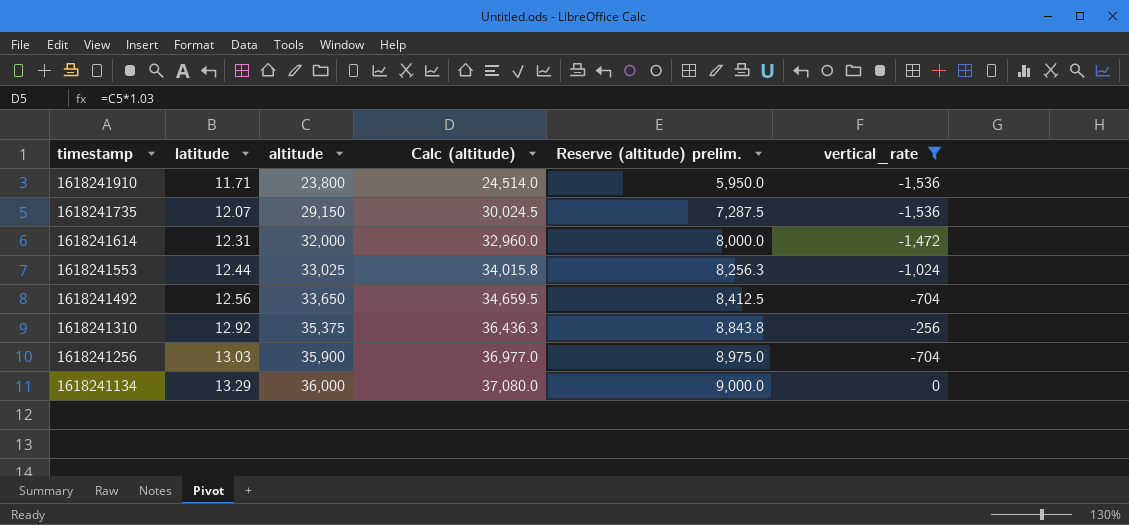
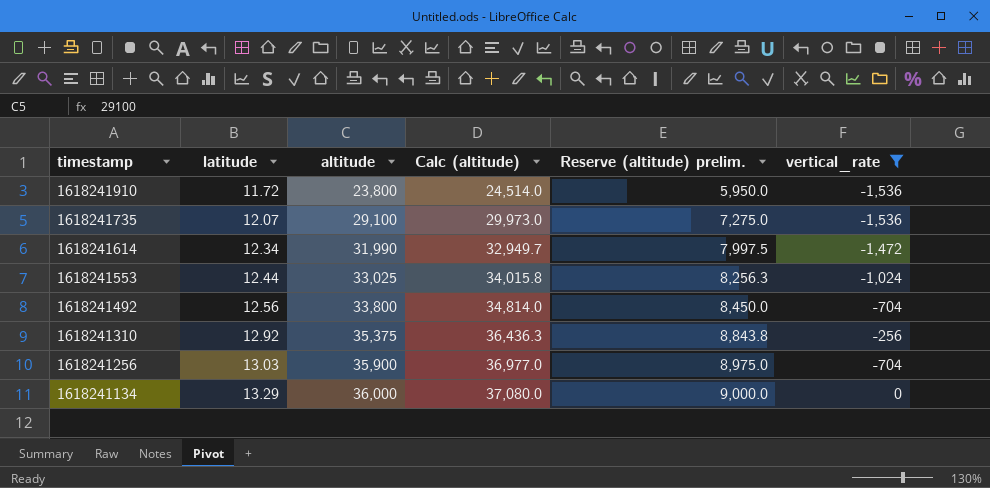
1618241910 | latitude: 11.71 -> 11.72
1618241735 | altitude: 29,150 -> 29,100
1618241735 | Calc (altitude): 30,024.5 -> 29,973.0
1618241735 | Reserve (altitude) prelim.: 7,287.5 -> 7,275.0
1618241614 | latitude: 12.31 -> 12.34
1618241614 | altitude: 32,000 -> 31,990
1618241614 | Calc (altitude): 32,960.0 -> 32,949.7
1618241614 | Reserve (altitude) prelim.: 8,000.0 -> 7,997.5
1618241492 | altitude: 33,650 -> 33,800
1618241492 | Calc (altitude): 34,659.5 -> 34,814.0
1618241492 | Reserve (altitude) prelim.: 8,412.5 -> 8,450.0

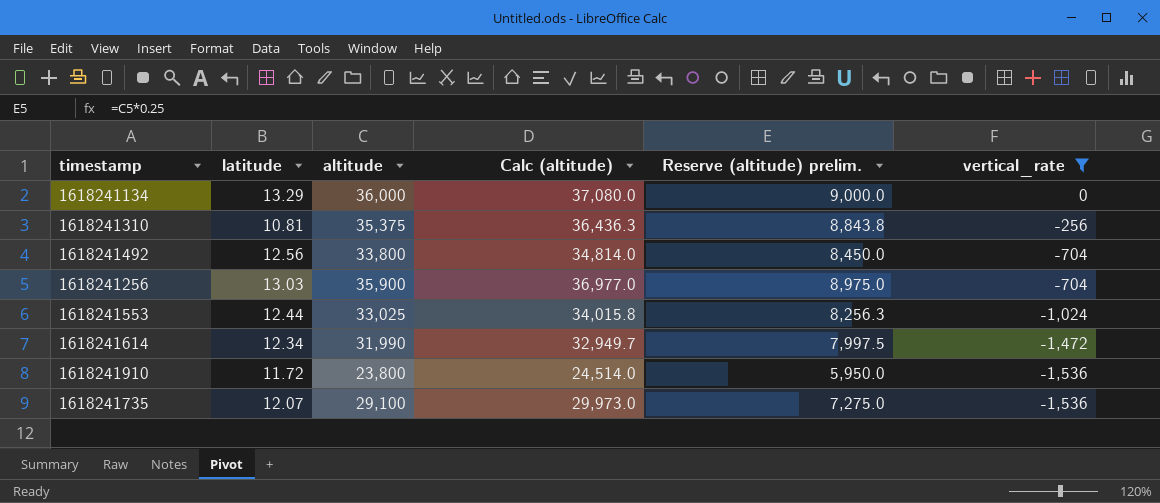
row order: timestamp descending -> vertical_rate descending
1618241310 | latitude: 12.92 -> 10.81

